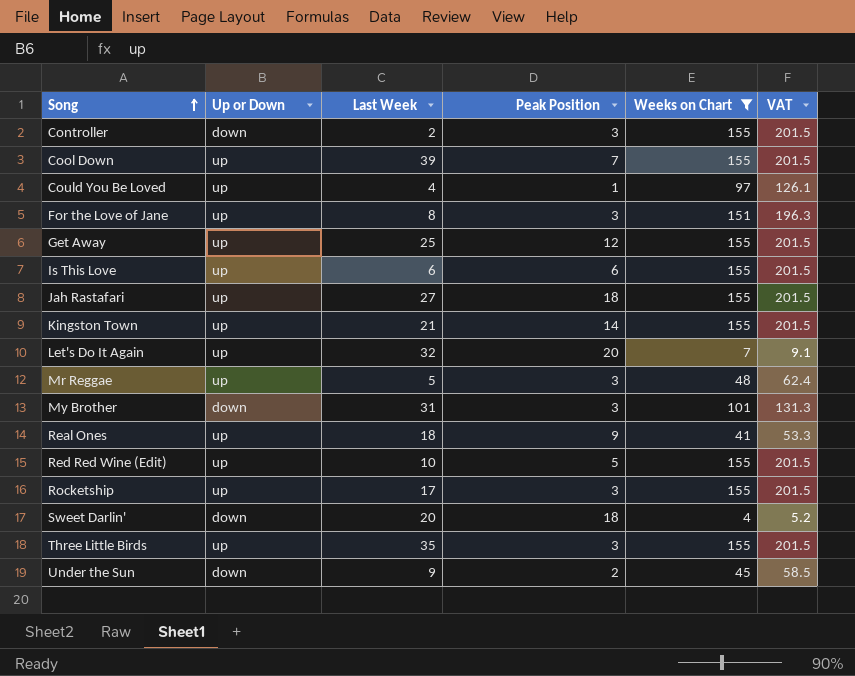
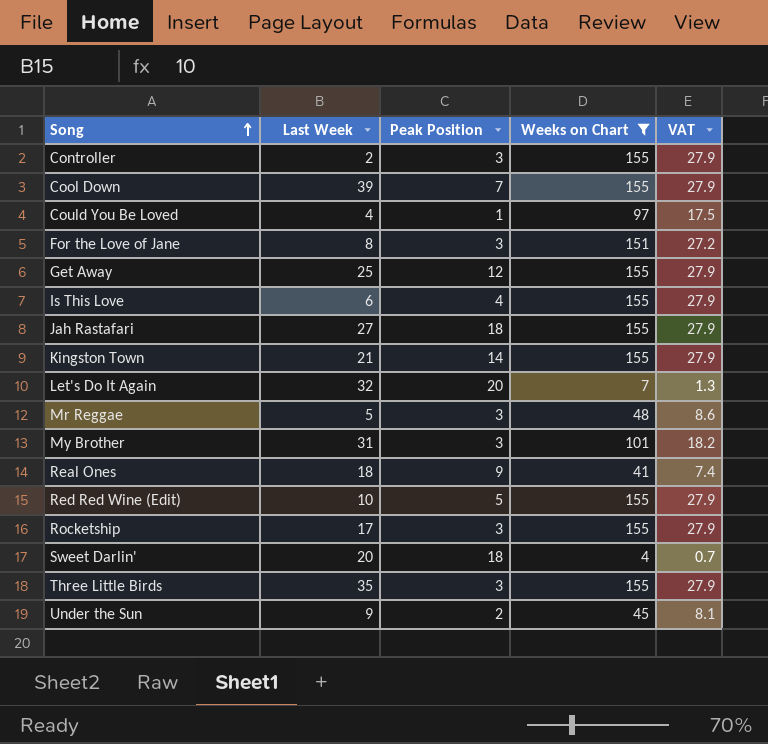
column Up or Down | position: 2 -> none
column VAT | formula: [Weeks on Chart] * 1.3 -> [Weeks on Chart] * 0.18
Is This Love | Peak Position: 6 -> 4

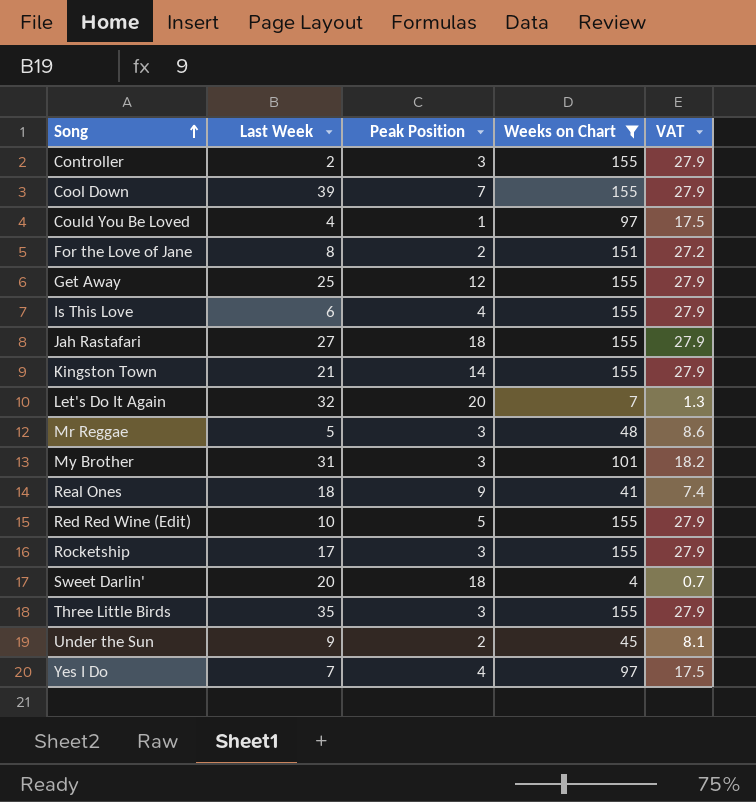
For the Love of Jane | Peak Position: 3 -> 2
row Yes I Do: none -> 7 | 4 | 97 | 17.5

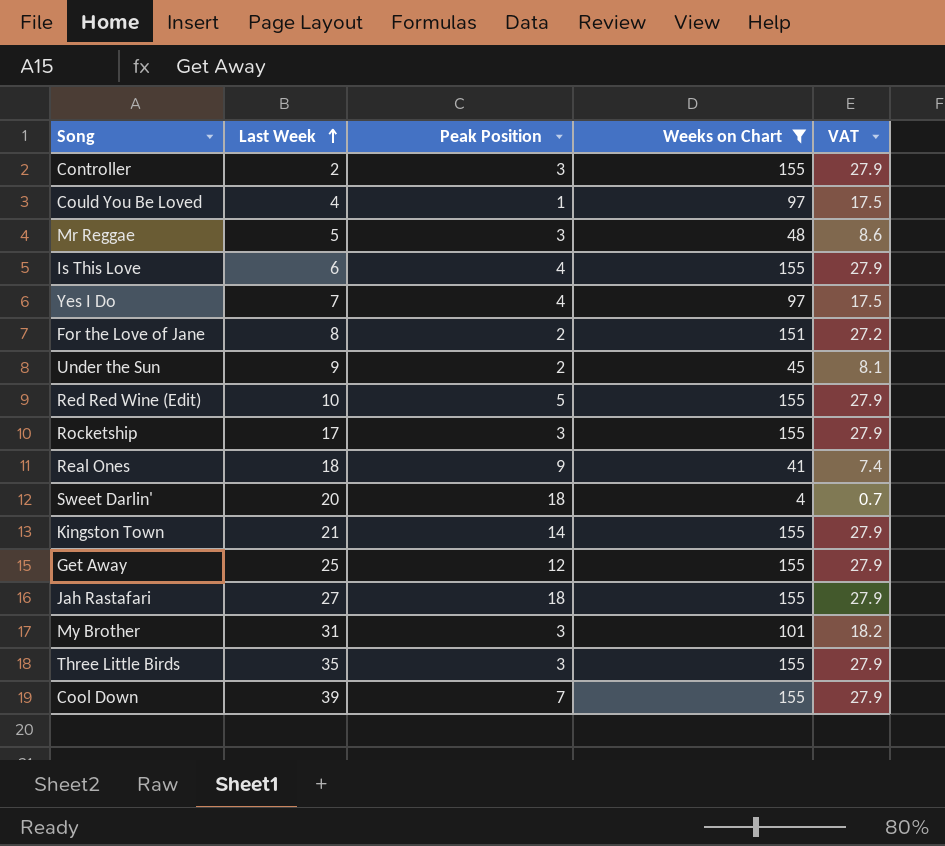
row order: Song ascending -> Last Week ascending
row Let's Do It Again: 32 | 20 | 7 | 1.3 -> none

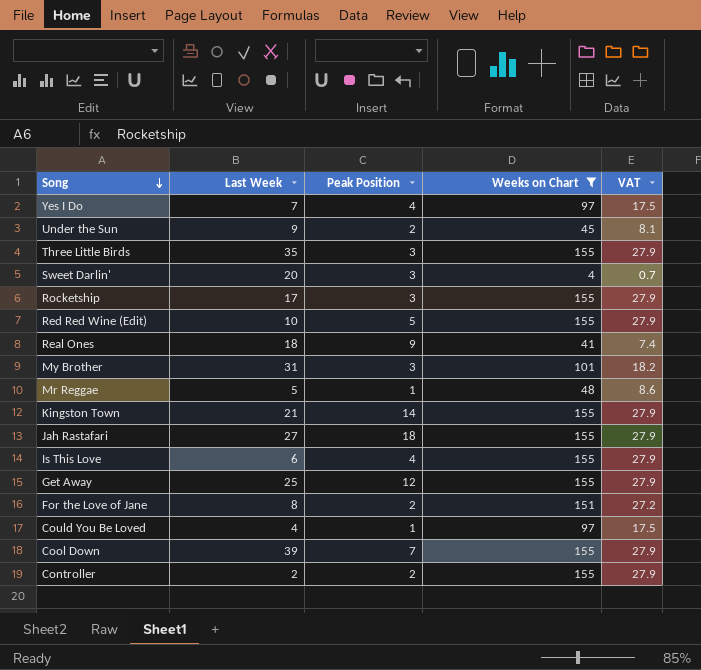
row order: Last Week ascending -> Song descending
Sweet Darlin' | Peak Position: 18 -> 3
Mr Reggae | Peak Position: 3 -> 1
Controller | Peak Position: 3 -> 2

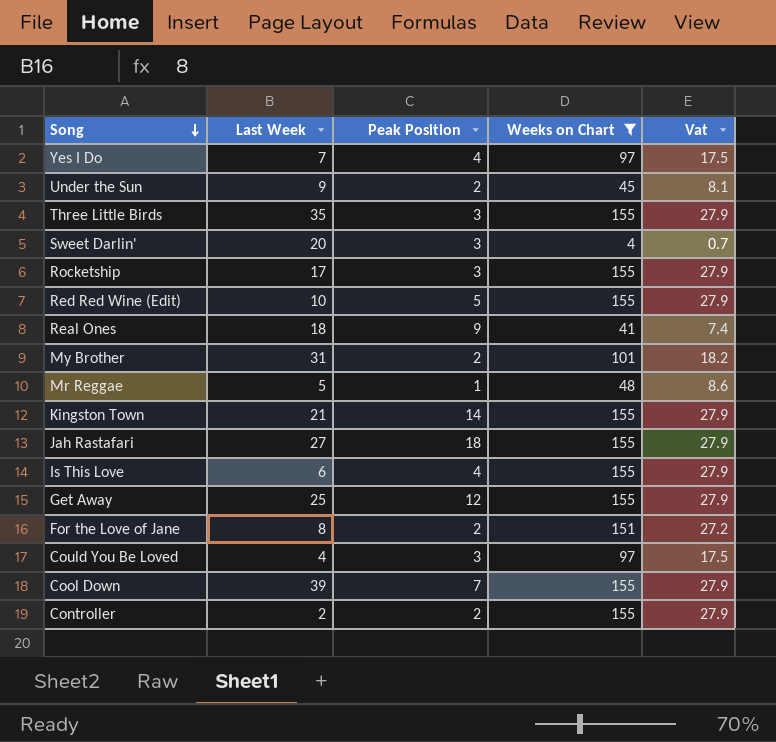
column name: VAT -> Vat
My Brother | Peak Position: 3 -> 2
Could You Be Loved | Peak Position: 1 -> 3

